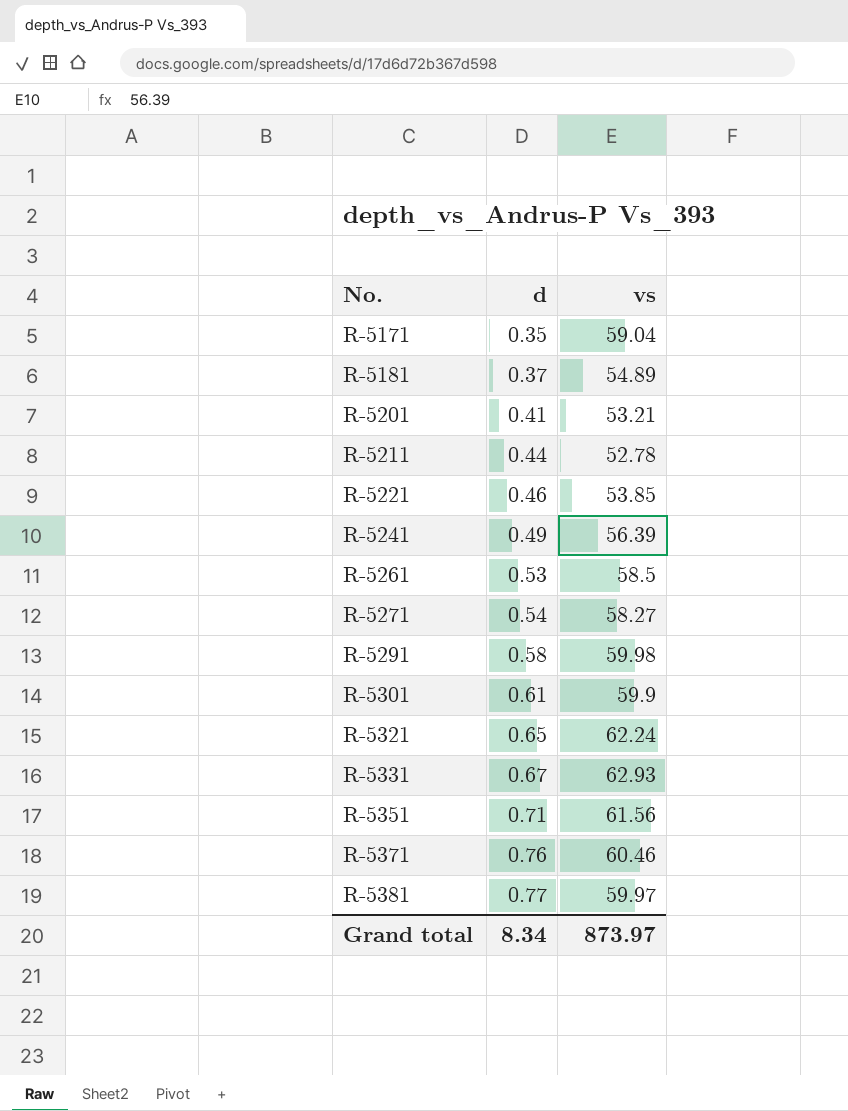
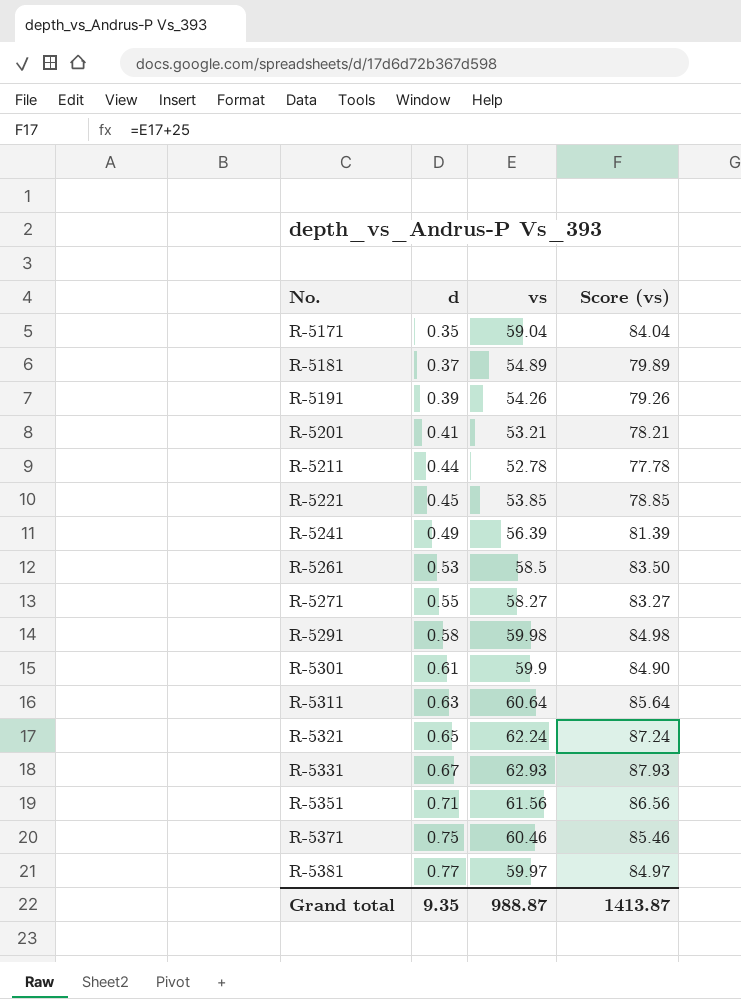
column Score (vs) | formula: none -> [vs] + 25
row R-5191: none -> 0.39 | 54.26 | 79.26
R-5221 | d: 0.46 -> 0.45
R-5271 | d: 0.54 -> 0.55
row R-5311: none -> 0.63 | 60.64 | 85.64
R-5371 | d: 0.76 -> 0.75
Grand total | d: 8.34 -> 9.35
Grand total | vs: 873.97 -> 988.87

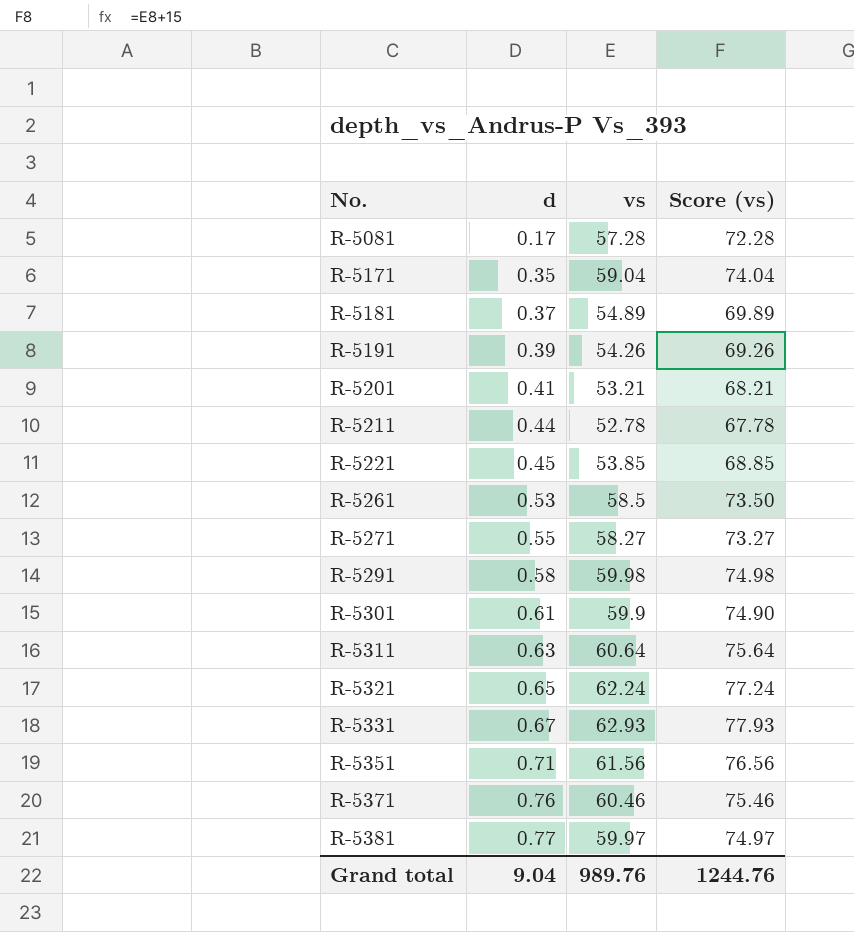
column Score (vs) | formula: [vs] + 25 -> [vs] + 15
row R-5241: 0.49 | 56.39 | 81.39 -> none
row R-5081: none -> 0.17 | 57.28 | 72.28
R-5371 | d: 0.75 -> 0.76
Grand total | d: 9.35 -> 9.04
Grand total | vs: 988.87 -> 989.76
Grand total | Score (vs): 1413.87 -> 1244.76

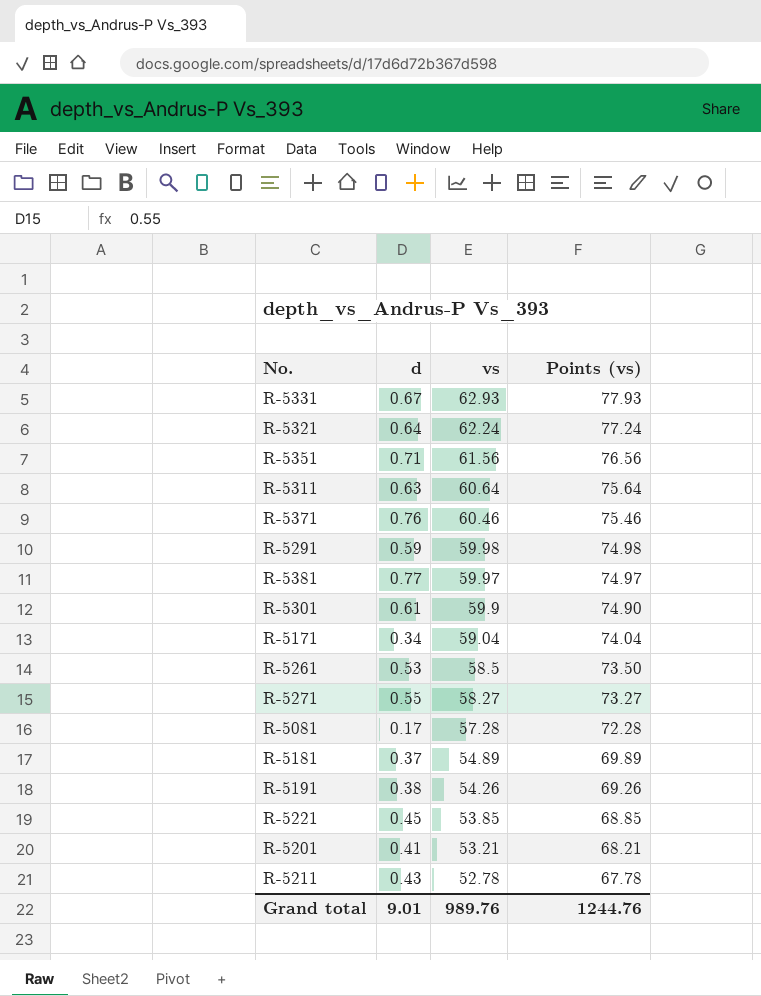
row order: No. ascending -> vs descending
column name: Score (vs) -> Points (vs)
R-5321 | d: 0.65 -> 0.64
R-5291 | d: 0.58 -> 0.59
R-5171 | d: 0.35 -> 0.34
R-5191 | d: 0.39 -> 0.38
R-5211 | d: 0.44 -> 0.43
Grand total | d: 9.04 -> 9.01

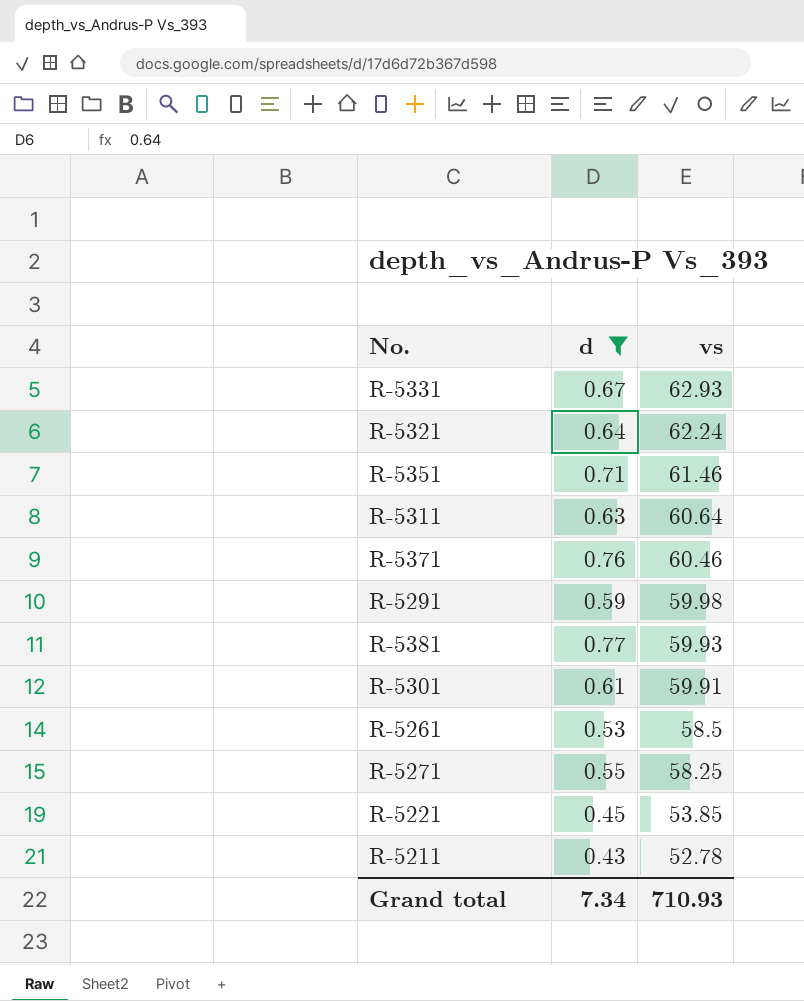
filter: none -> d >= 0.43
column Points (vs) | formula: [vs] + 15 -> none
R-5351 | vs: 61.56 -> 61.46
R-5381 | vs: 59.97 -> 59.93
R-5301 | vs: 59.9 -> 59.91
R-5271 | vs: 58.27 -> 58.25
Grand total | d: 9.01 -> 7.34
Grand total | vs: 989.76 -> 710.93

